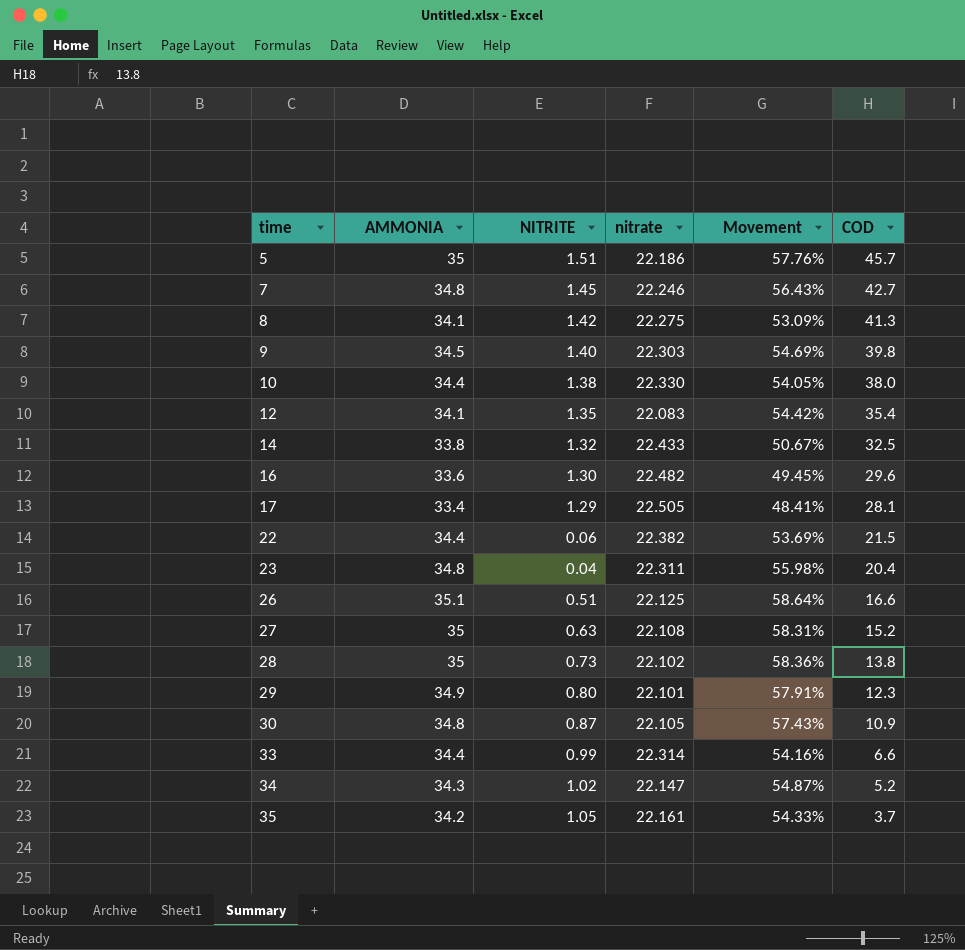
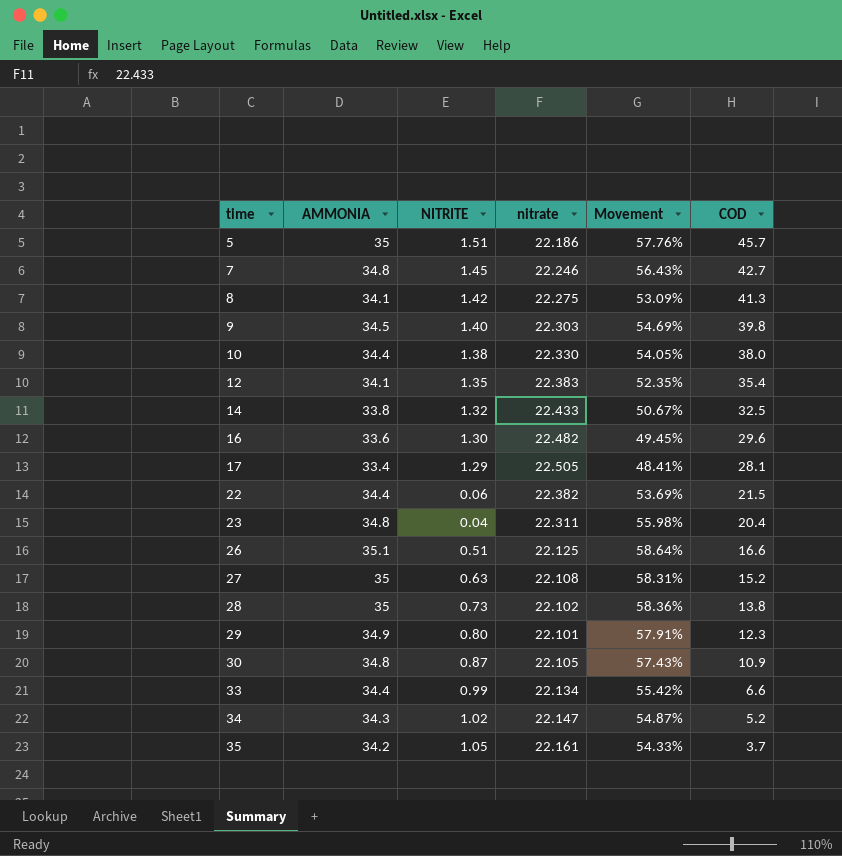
12 | nitrate: 22.083 -> 22.383
12 | Movement: 54.42% -> 52.35%
33 | nitrate: 22.314 -> 22.134
33 | Movement: 54.16% -> 55.42%

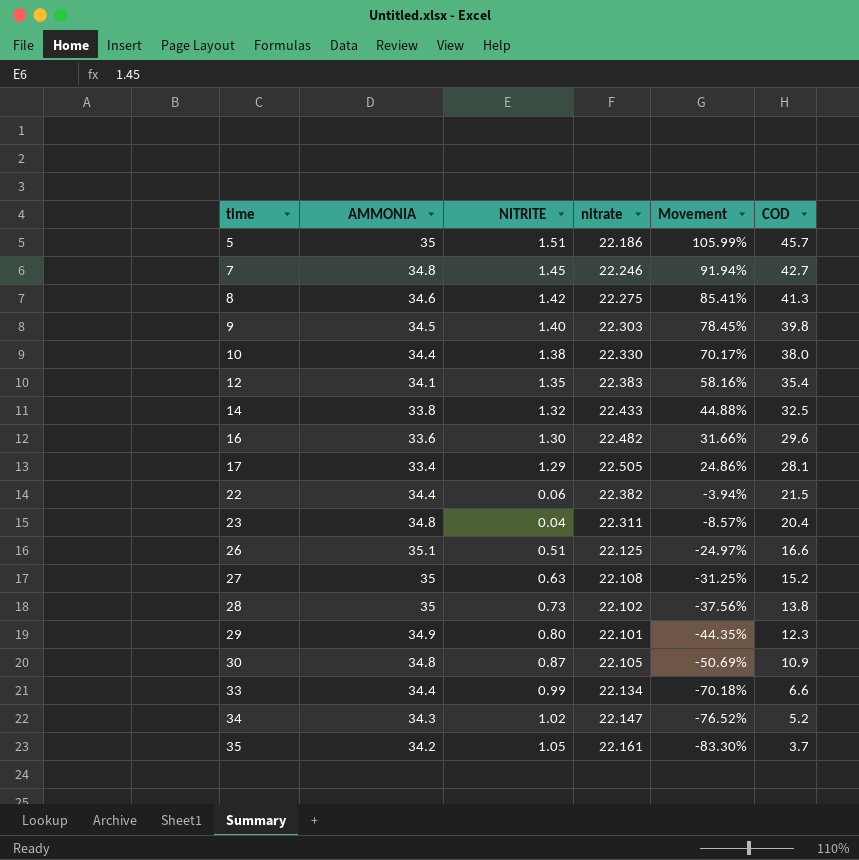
column Movement | formula: ([AMMONIA] - [nitrate]) / [nitrate] -> ([COD] - [nitrate]) / [nitrate]
8 | AMMONIA: 34.1 -> 34.6

